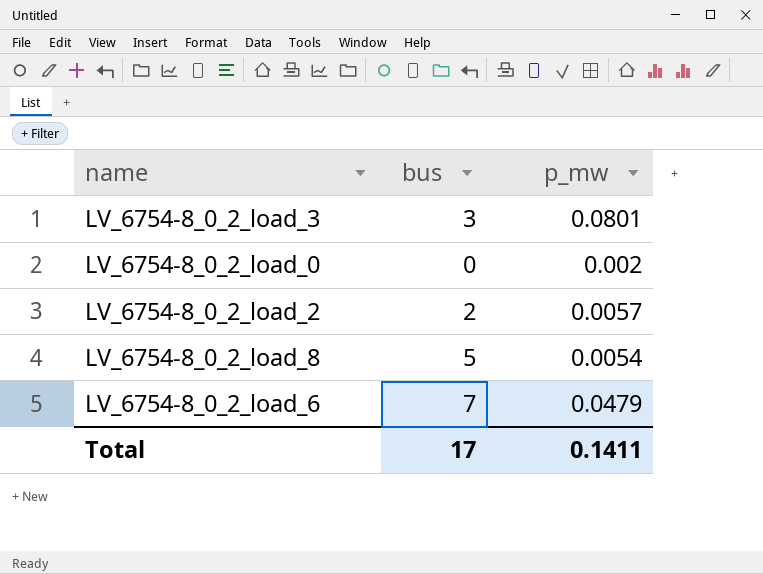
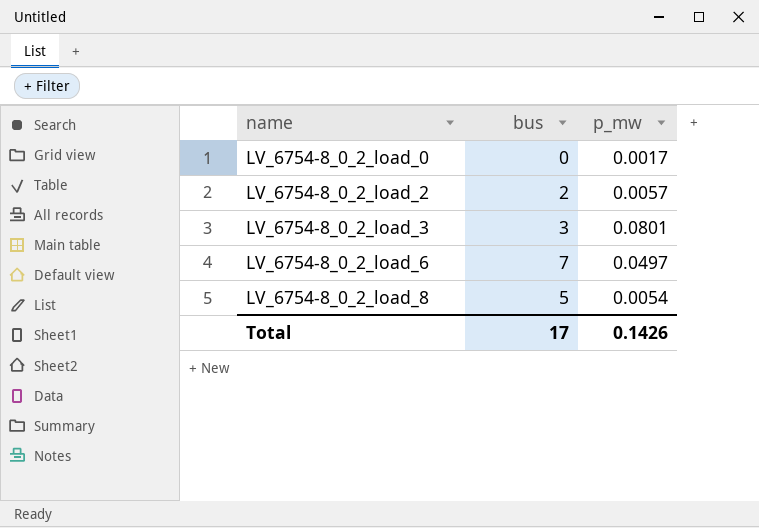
row order: none -> name ascending
LV_6754-8_0_2_load_0 | p_mw: 0.002 -> 0.0017
LV_6754-8_0_2_load_6 | p_mw: 0.0479 -> 0.0497
Total | p_mw: 0.1411 -> 0.1426

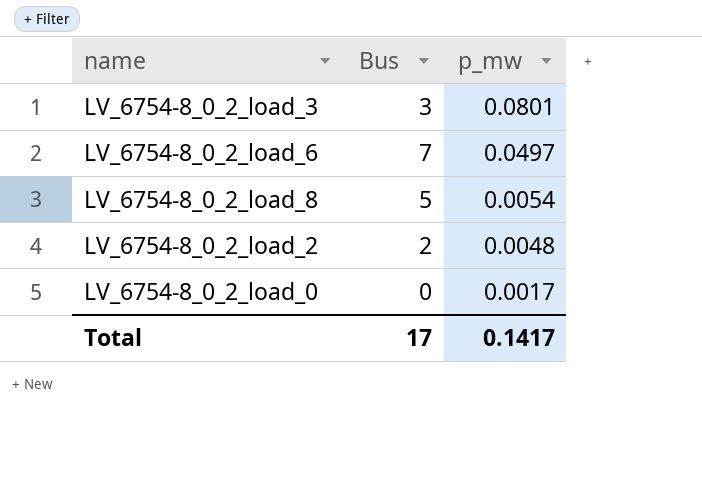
row order: name ascending -> p_mw descending
column name: bus -> Bus
LV_6754-8_0_2_load_2 | p_mw: 0.0057 -> 0.0048
Total | p_mw: 0.1426 -> 0.1417

